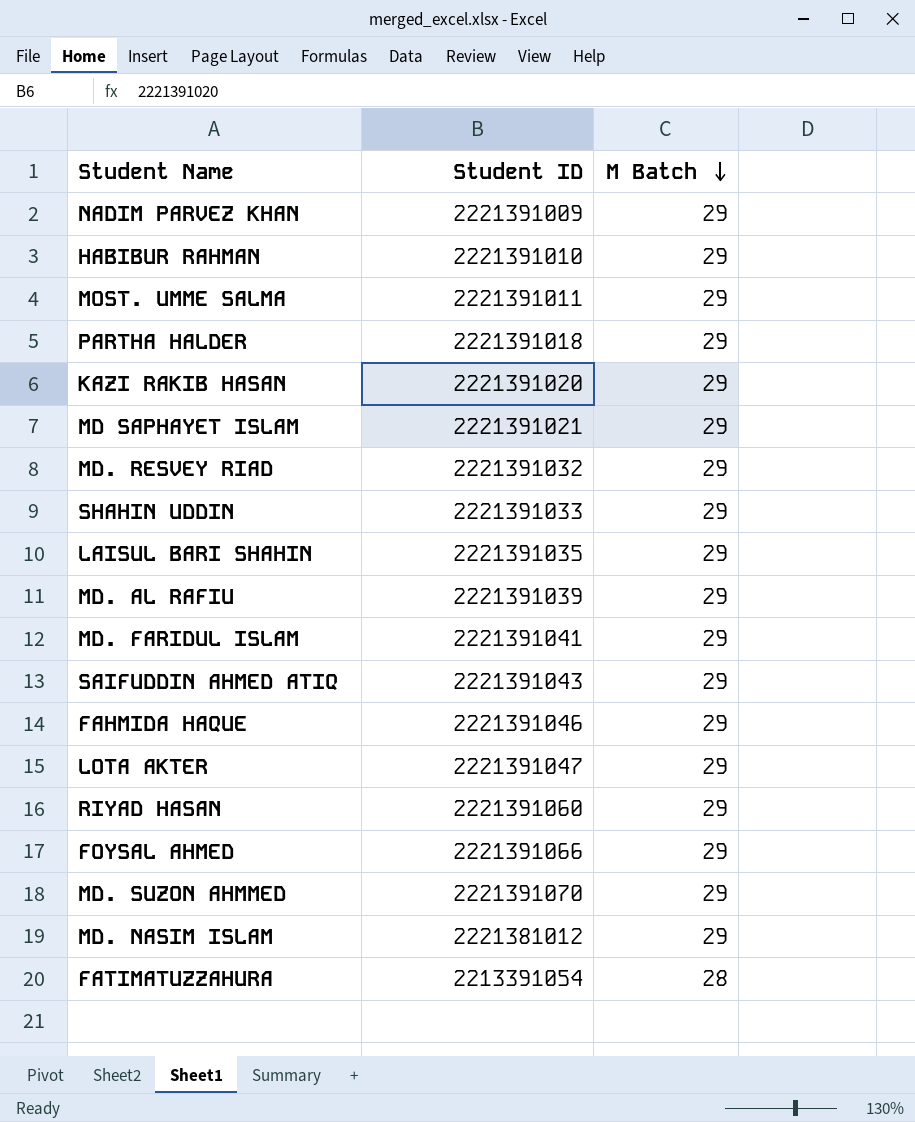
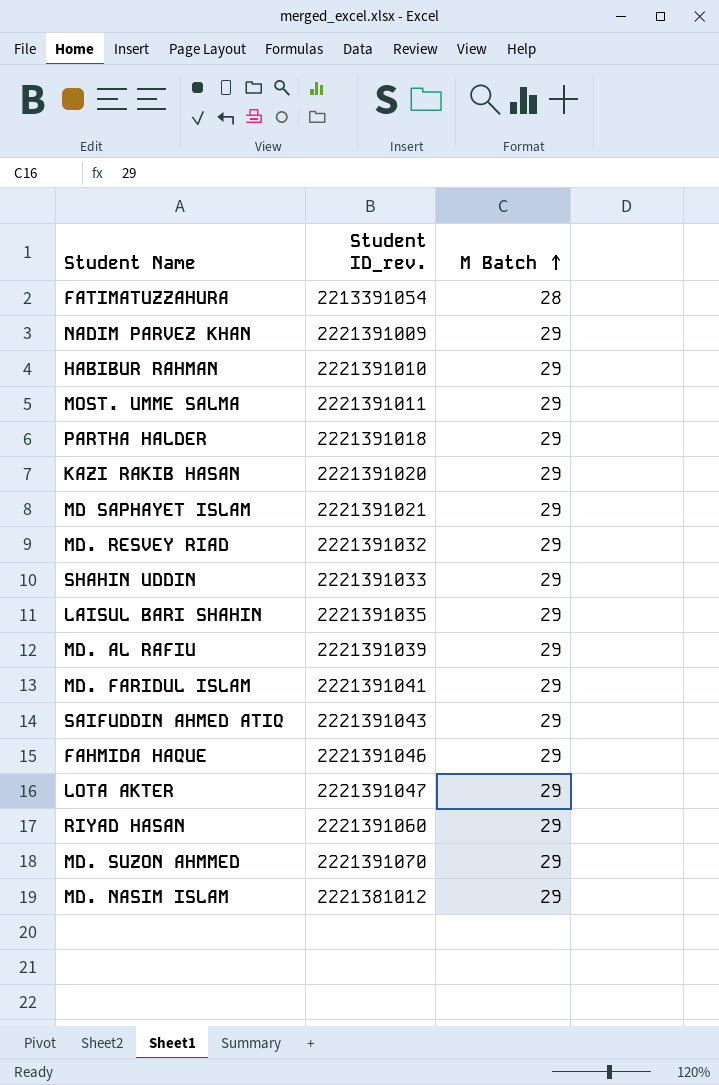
row order: M Batch descending -> M Batch ascending
column name: Student ID -> Student ID_rev.
row FOYSAL AHMED: 2221391066 | 29 -> none

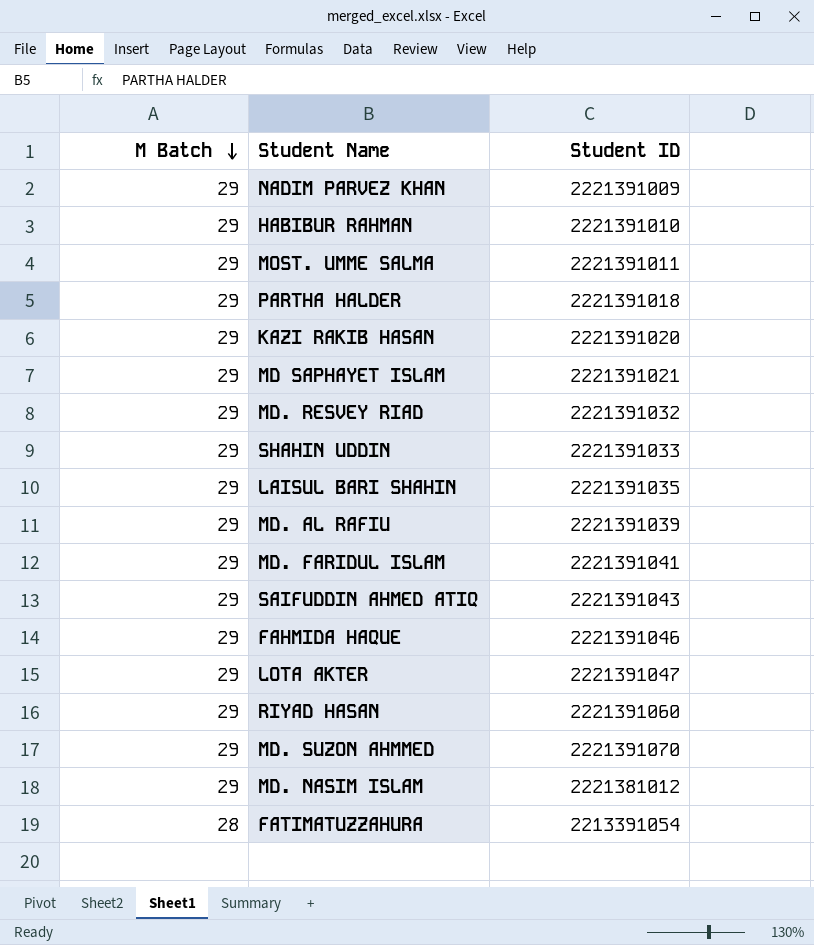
row order: M Batch ascending -> M Batch descending
column M Batch | position: 3 -> 1
column name: Student ID_rev. -> Student ID

